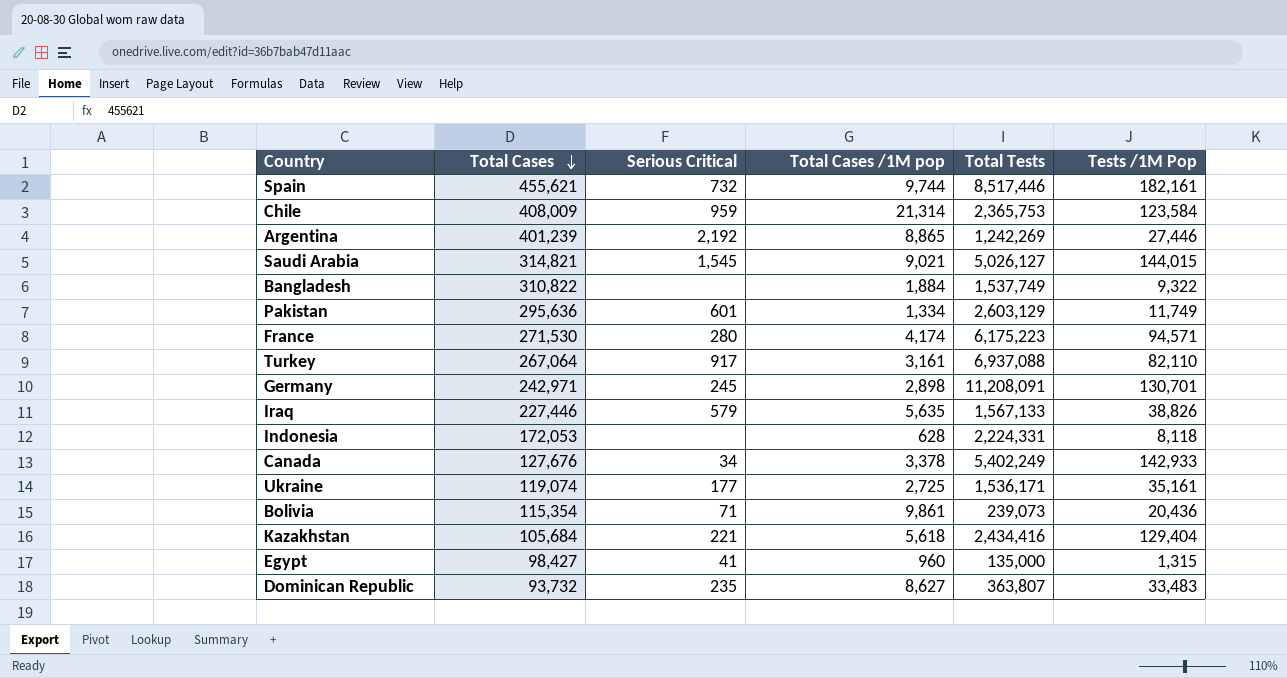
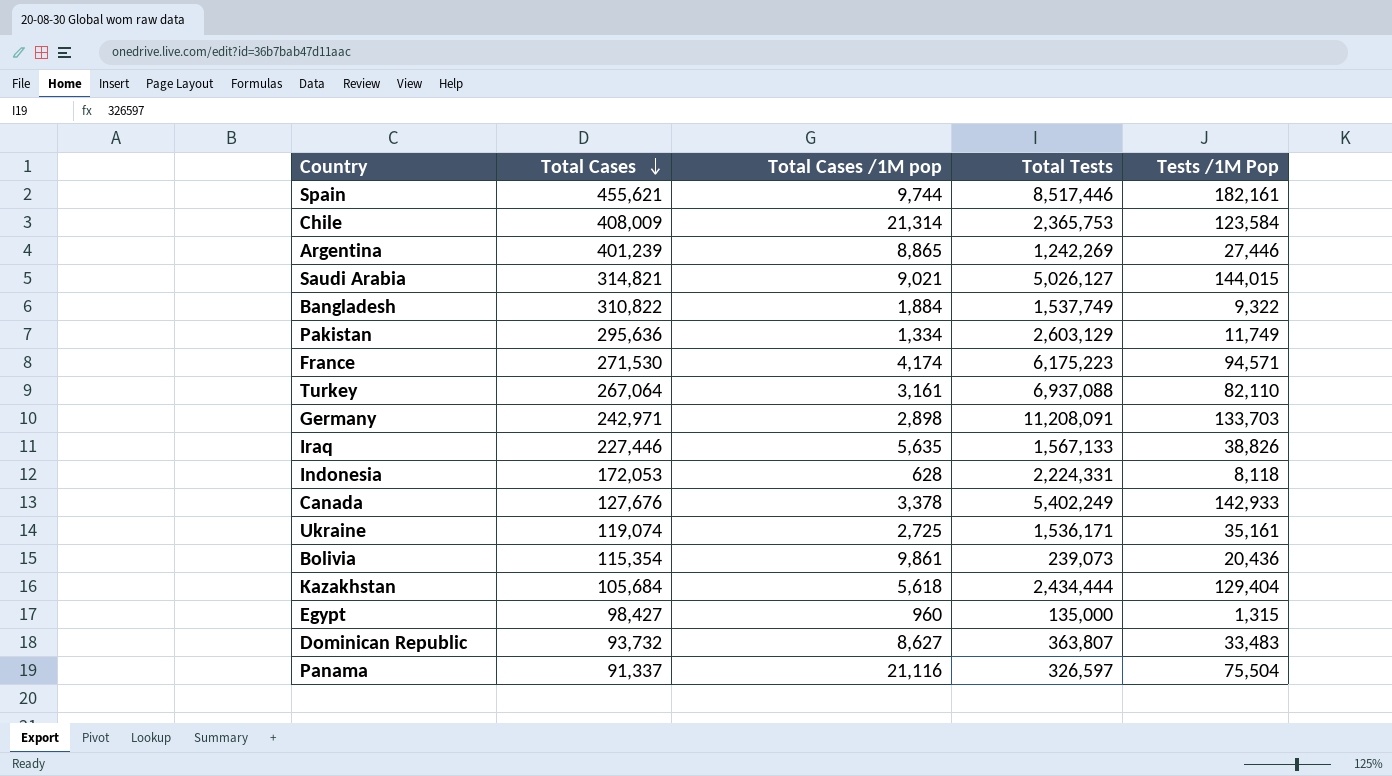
column Serious Critical | position: 3 -> none
Germany | Tests /1M Pop: 130,701 -> 133,703
Kazakhstan | Total Tests: 2,434,416 -> 2,434,444
row Panama: none -> 91,337 | 21,116 | 326,597 | 75,504

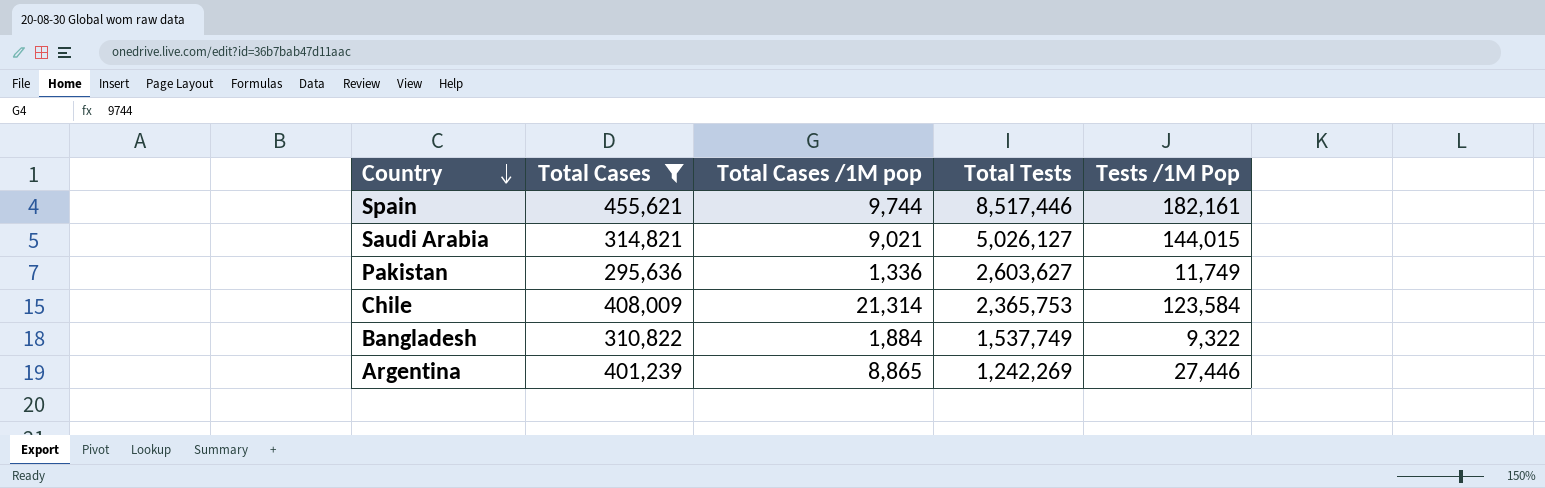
filter: none -> Total Cases >= 295,636
row order: Total Cases descending -> Country descending
Pakistan | Total Cases /1M pop: 1,334 -> 1,336
Pakistan | Total Tests: 2,603,129 -> 2,603,627

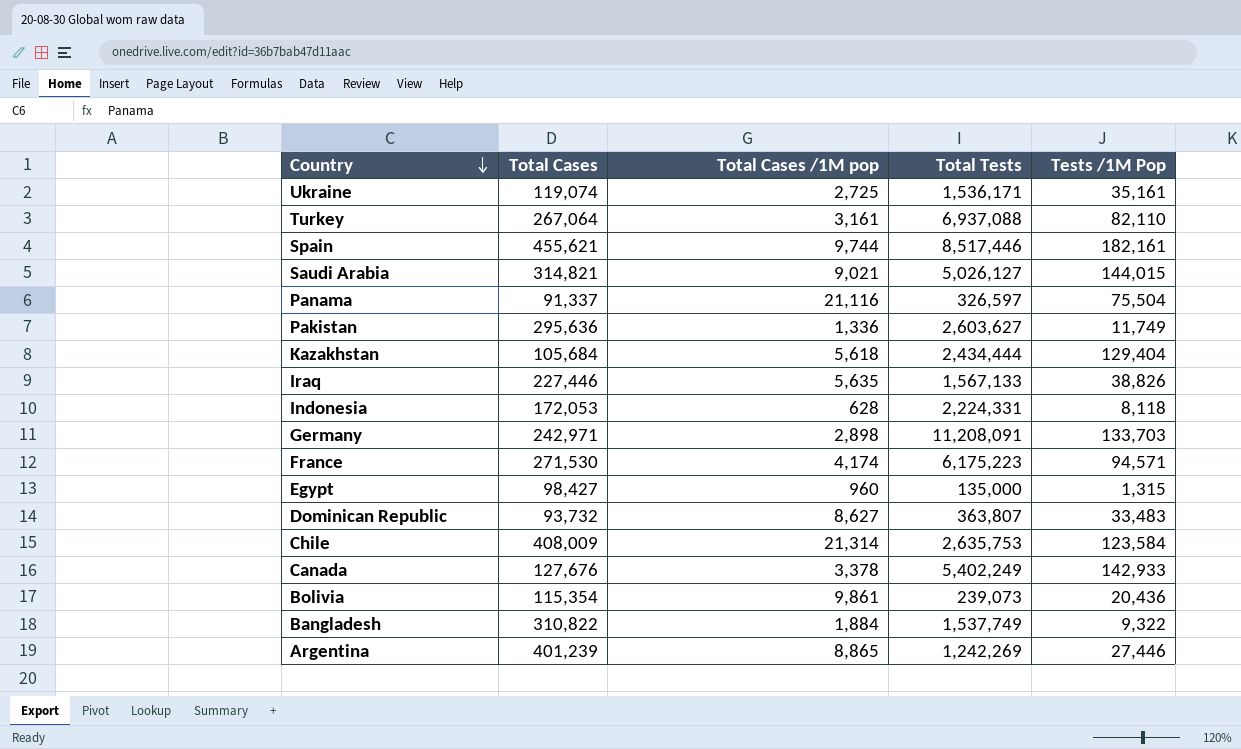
filter: Total Cases >= 295,636 -> none
Chile | Total Tests: 2,365,753 -> 2,635,753

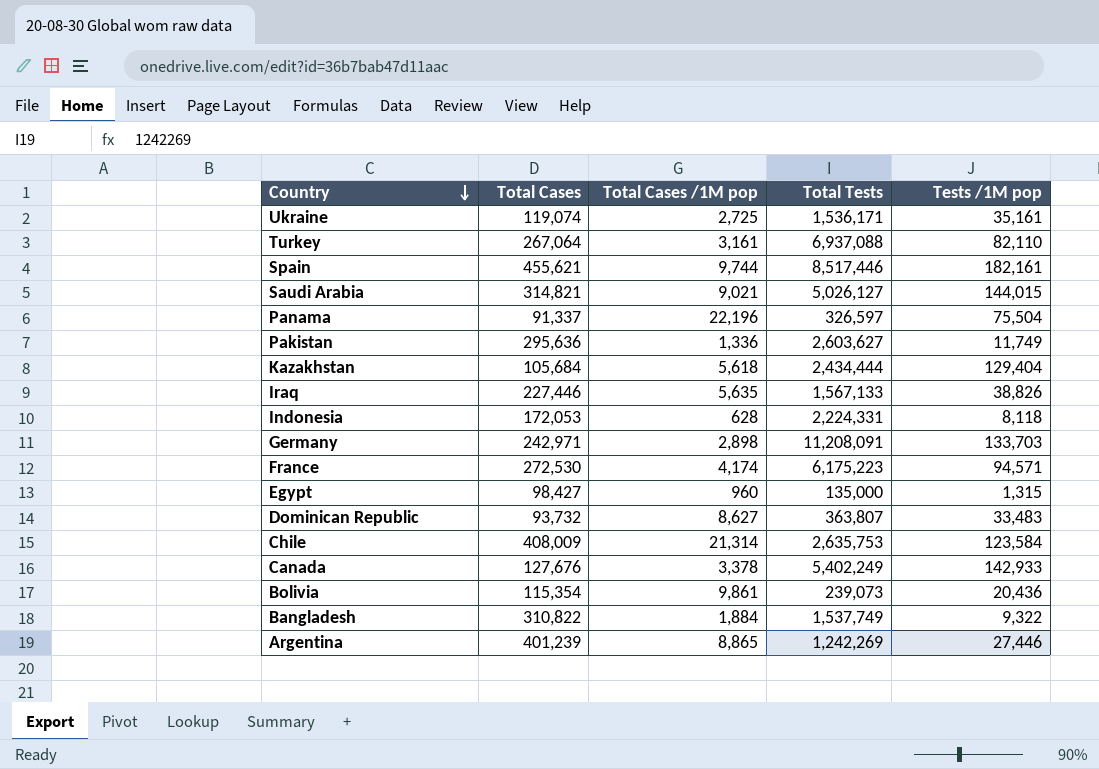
column name: Tests /1M Pop -> Tests /1M pop
Panama | Total Cases /1M pop: 21,116 -> 22,196
France | Total Cases: 271,530 -> 272,530

